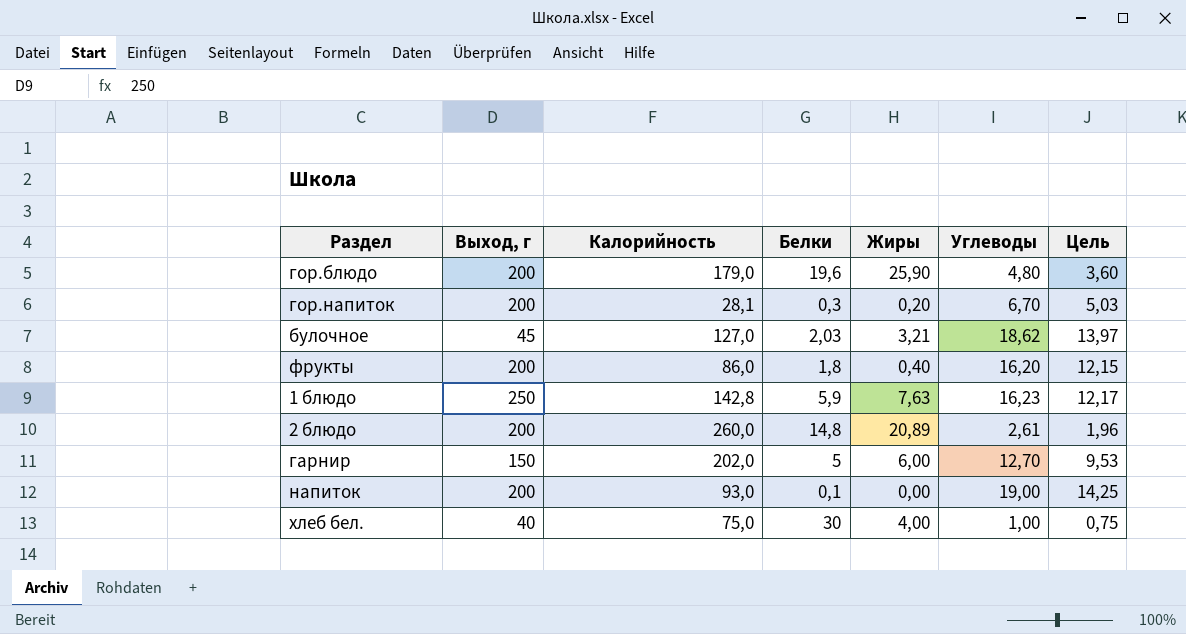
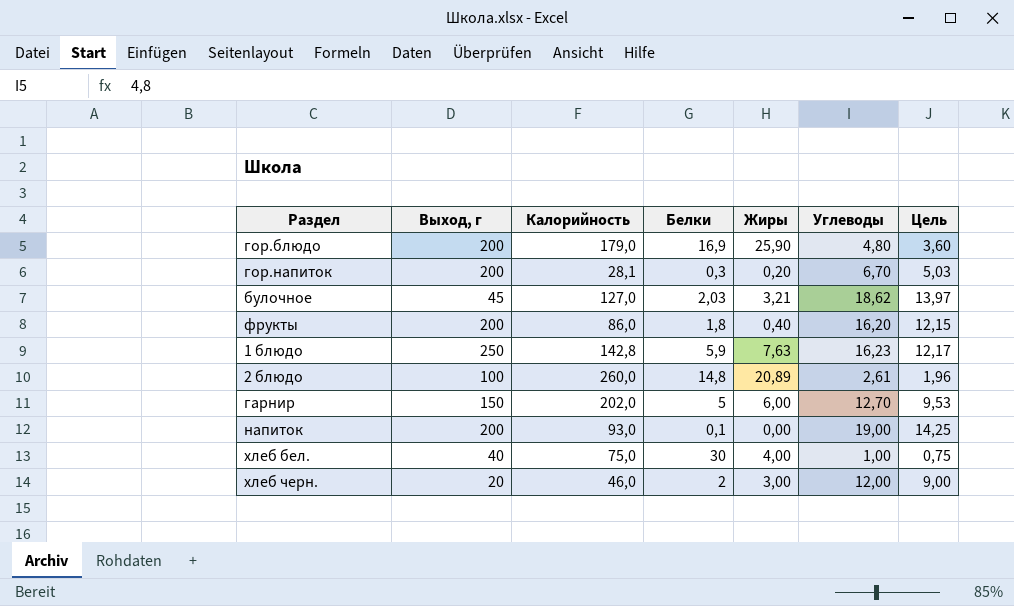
гор.блюдо | Белки: 19,6 -> 16,9
2 блюдо | Выход, г: 200 -> 100
row хлеб черн.: none -> 20 | 46,0 | 2 | 3,00 | 12,00 | 9,00

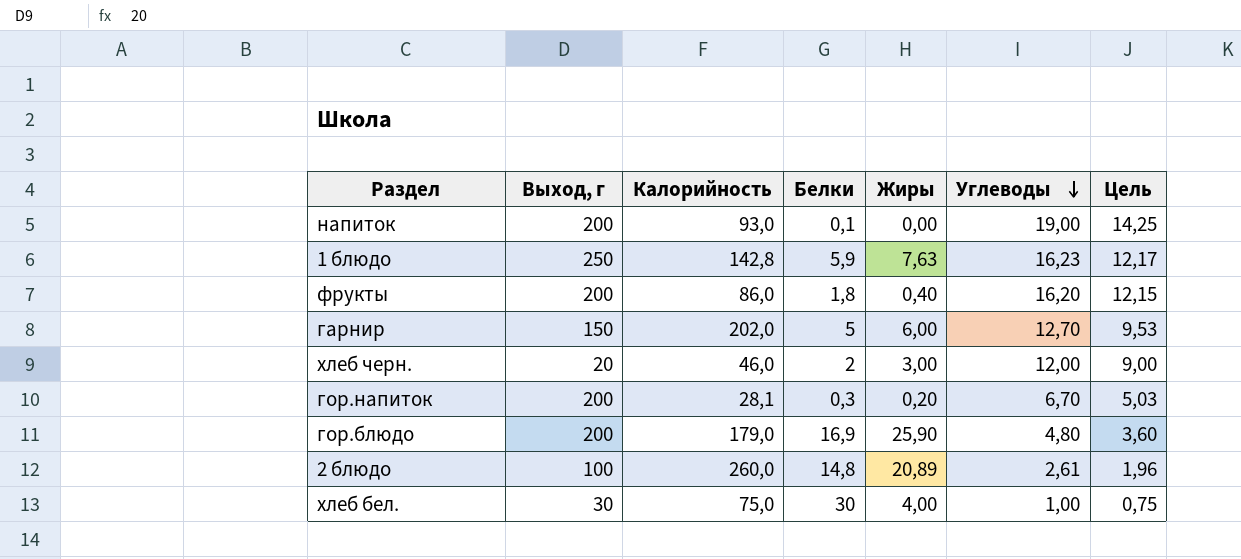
row order: none -> Углеводы descending
row булочное: 45 | 127,0 | 2,03 | 3,21 | 18,62 | 13,97 -> none
хлеб бел. | Выход, г: 40 -> 30

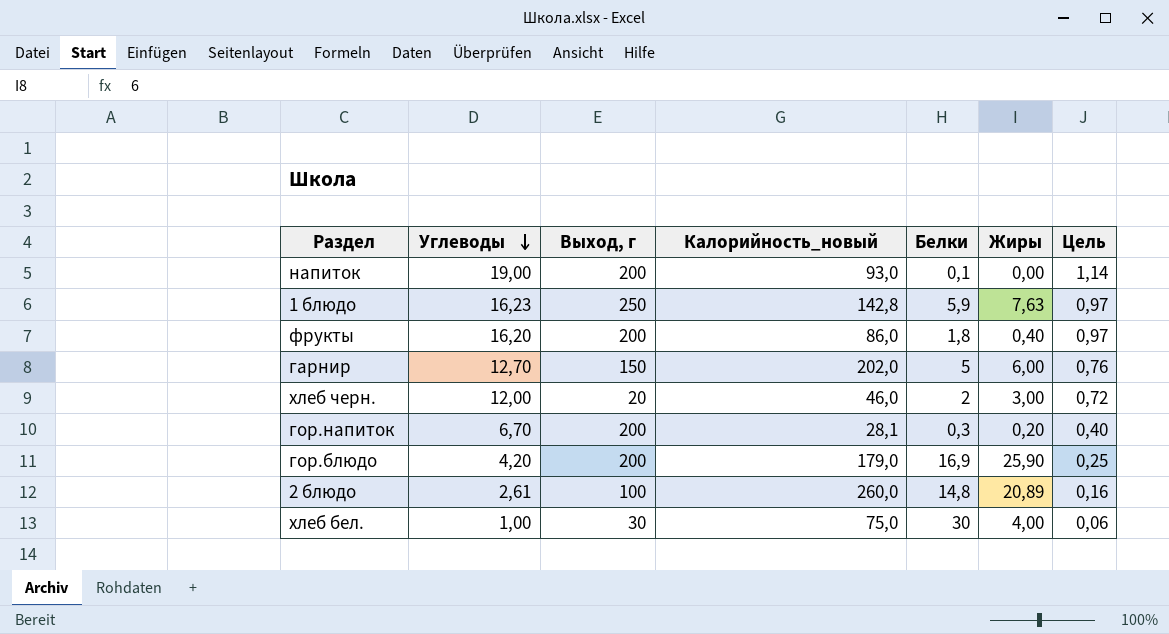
column Углеводы | position: 6 -> 2
column name: Калорийность -> Калорийность_новый
column Цель | formula: [Углеводы] * 0,75 -> [Углеводы] * 0,06
гор.блюдо | Углеводы: 4,80 -> 4,20

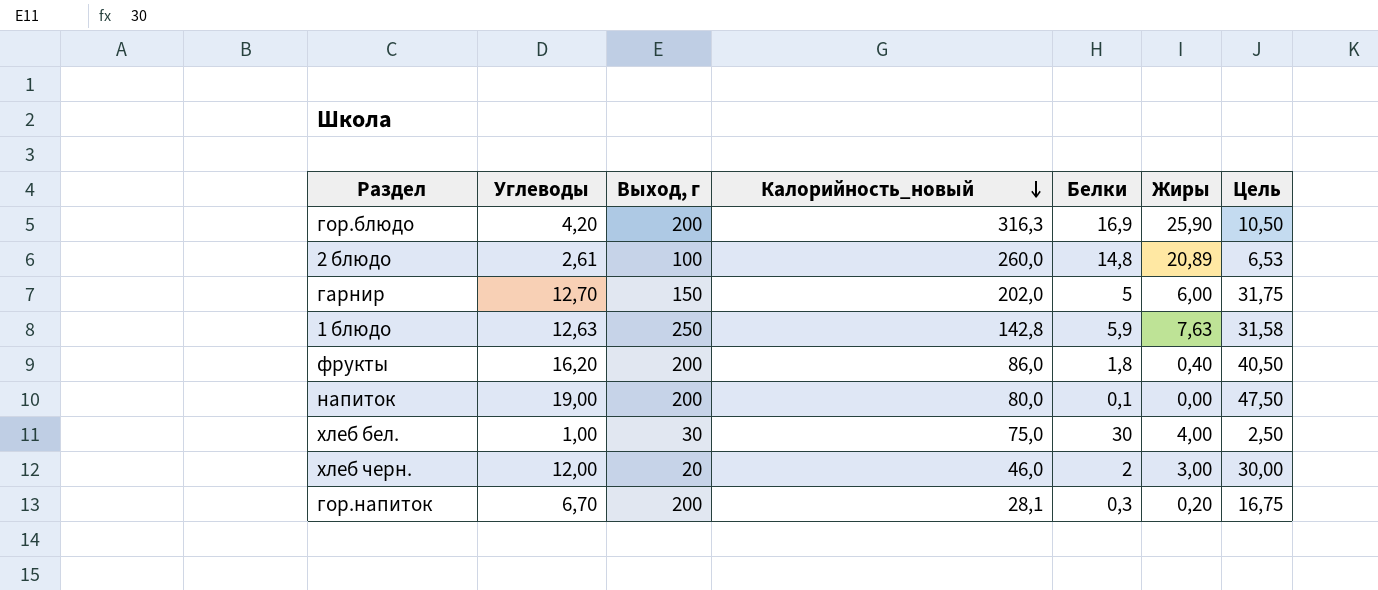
row order: Углеводы descending -> Калорийность_новый descending
column Цель | formula: [Углеводы] * 0,06 -> [Углеводы] * 2,5
гор.блюдо | Калорийность_новый: 179,0 -> 316,3
1 блюдо | Углеводы: 16,23 -> 12,63
напиток | Калорийность_новый: 93,0 -> 80,0

